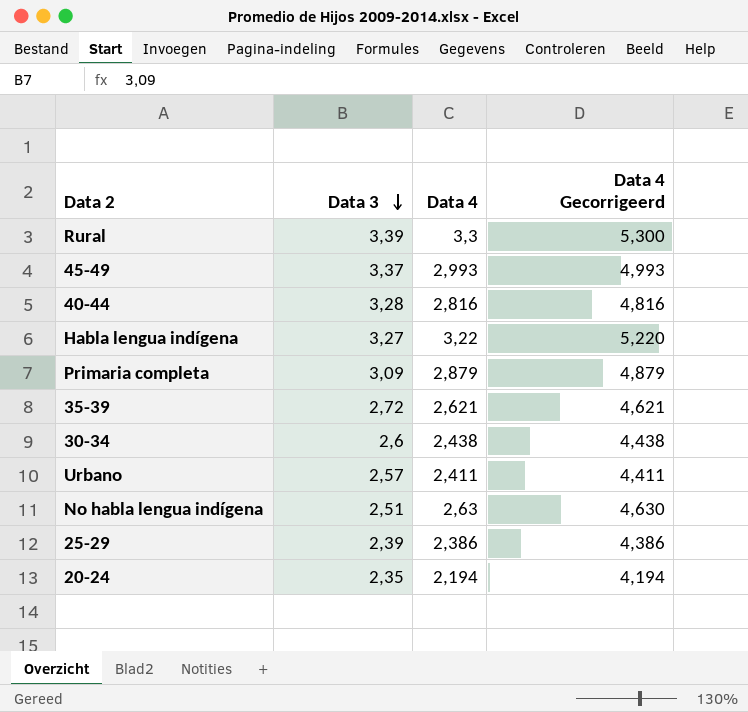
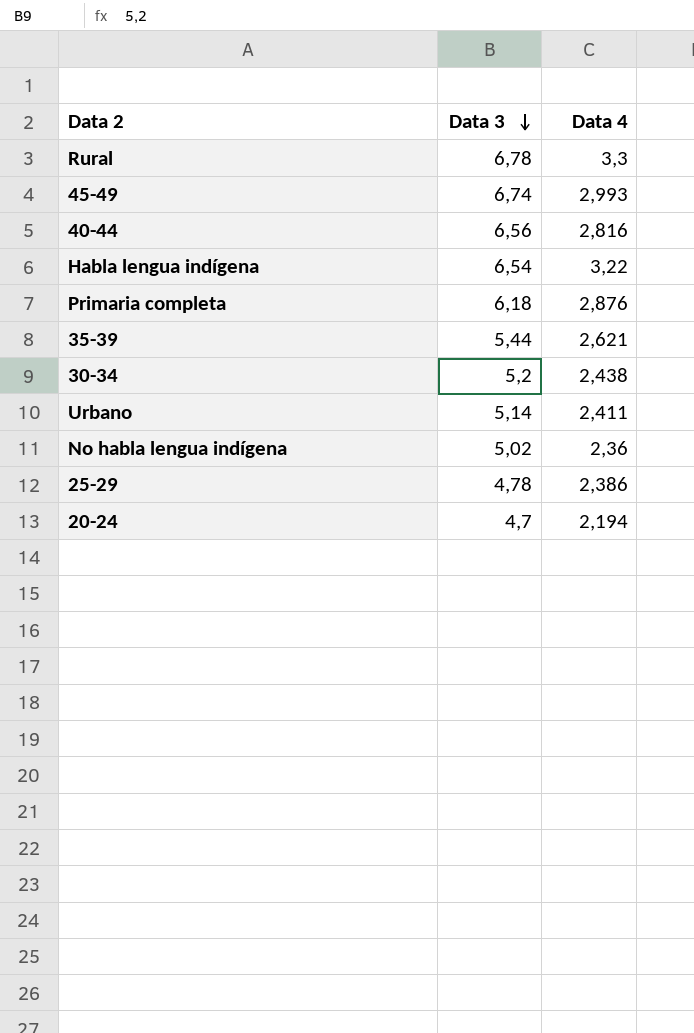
column Data 4 Gecorrigeerd | formula: [Data 4] + 2 -> none
Rural | Data 3: 3,39 -> 6,78
45-49 | Data 3: 3,37 -> 6,74
40-44 | Data 3: 3,28 -> 6,56
Habla lengua indígena | Data 3: 3,27 -> 6,54
Primaria completa | Data 3: 3,09 -> 6,18
Primaria completa | Data 4: 2,879 -> 2,876
35-39 | Data 3: 2,72 -> 5,44
30-34 | Data 3: 2,6 -> 5,2
Urbano | Data 3: 2,57 -> 5,14
No habla lengua indígena | Data 3: 2,51 -> 5,02
No habla lengua indígena | Data 4: 2,63 -> 2,36
25-29 | Data 3: 2,39 -> 4,78
20-24 | Data 3: 2,35 -> 4,7

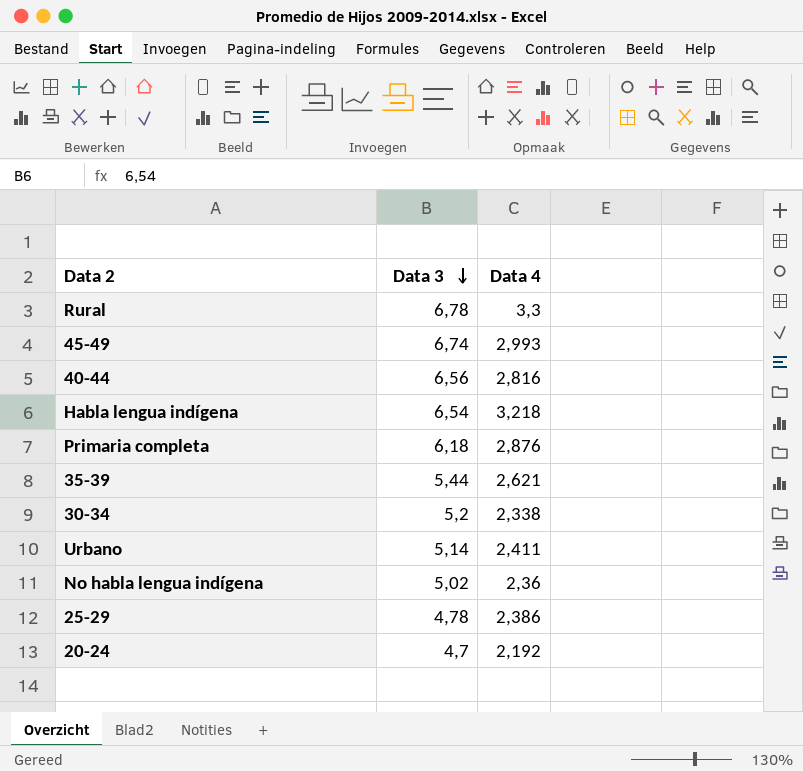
Habla lengua indígena | Data 4: 3,22 -> 3,218
30-34 | Data 4: 2,438 -> 2,338
20-24 | Data 4: 2,194 -> 2,192

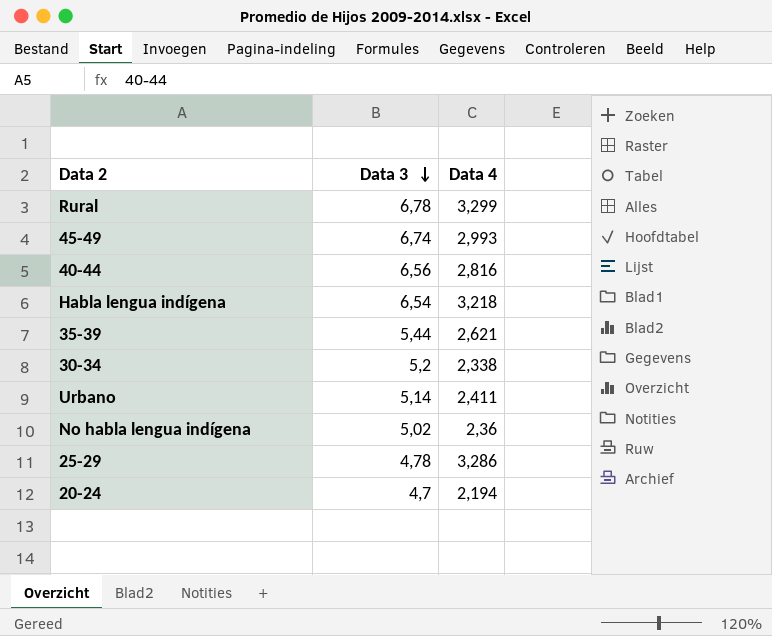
row Primaria completa: 6,18 | 2,876 -> none
Rural | Data 4: 3,3 -> 3,299
25-29 | Data 4: 2,386 -> 3,286
20-24 | Data 4: 2,192 -> 2,194

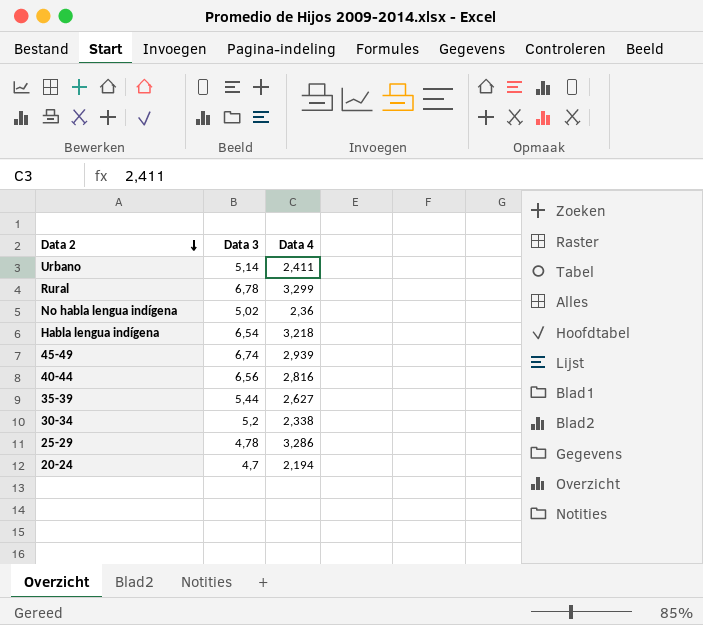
row order: Data 3 descending -> Data 2 descending
45-49 | Data 4: 2,993 -> 2,939
35-39 | Data 4: 2,621 -> 2,627

